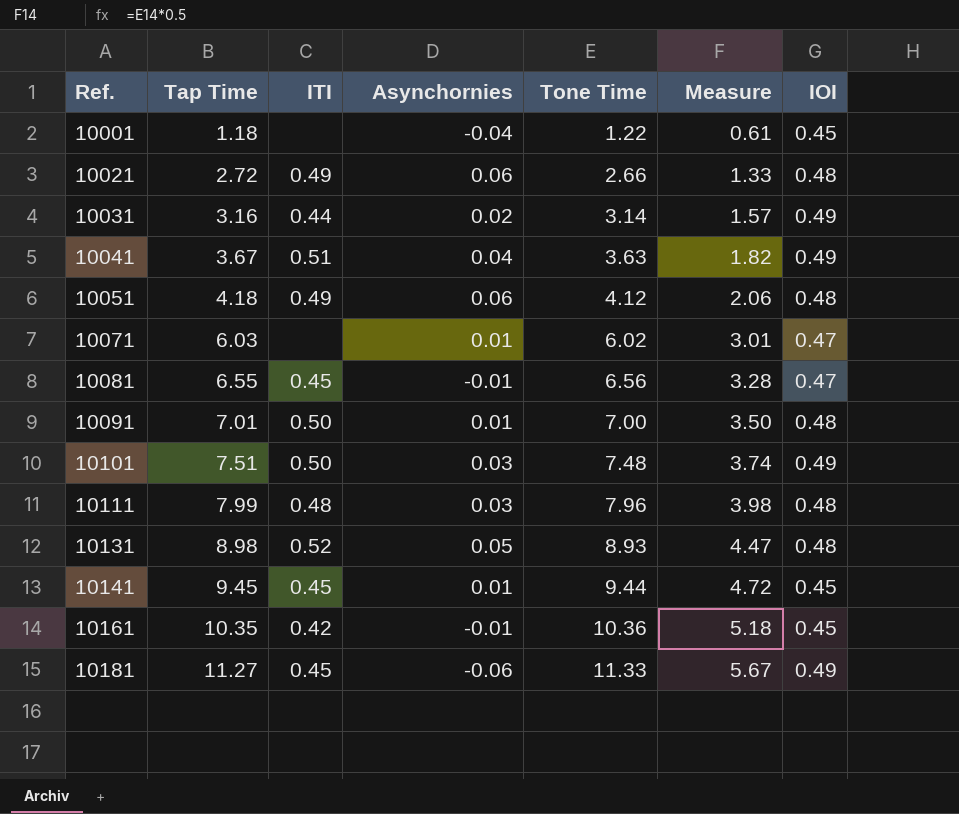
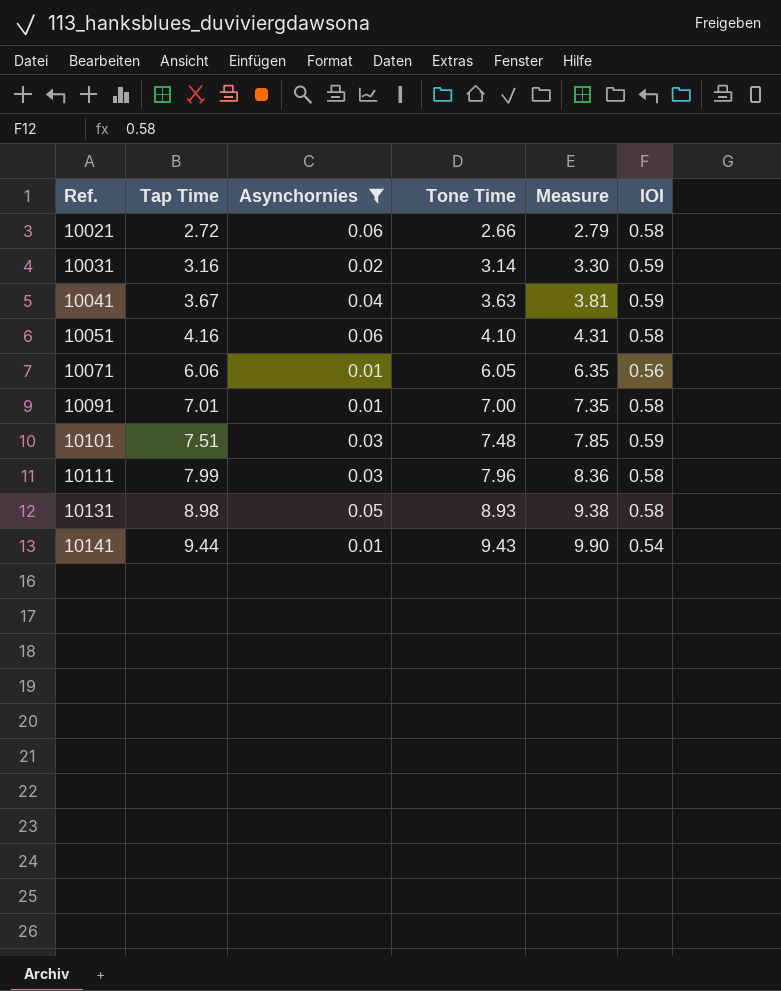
filter: none -> Asynchornies >= 0.01
column ITI | position: 3 -> none
column Measure | formula: [Tone Time] * 0.5 -> [Tone Time] * 1.05
10021 | IOI: 0.48 -> 0.58
10031 | IOI: 0.49 -> 0.59
10041 | IOI: 0.49 -> 0.59
10051 | Tap Time: 4.18 -> 4.16
10051 | Tone Time: 4.12 -> 4.10
10051 | IOI: 0.48 -> 0.58
10071 | Tap Time: 6.03 -> 6.06
10071 | Tone Time: 6.02 -> 6.05
10071 | IOI: 0.47 -> 0.56
10091 | IOI: 0.48 -> 0.58
10101 | IOI: 0.49 -> 0.59
10111 | IOI: 0.48 -> 0.58
10131 | IOI: 0.48 -> 0.58
10141 | Tap Time: 9.45 -> 9.44
10141 | Tone Time: 9.44 -> 9.43
10141 | IOI: 0.45 -> 0.54

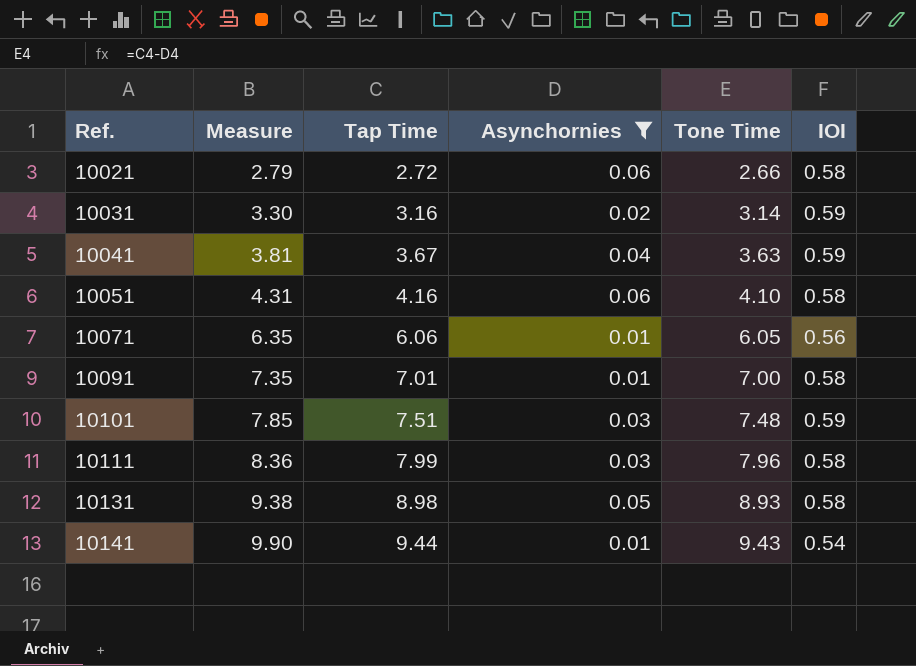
column Measure | position: 5 -> 2

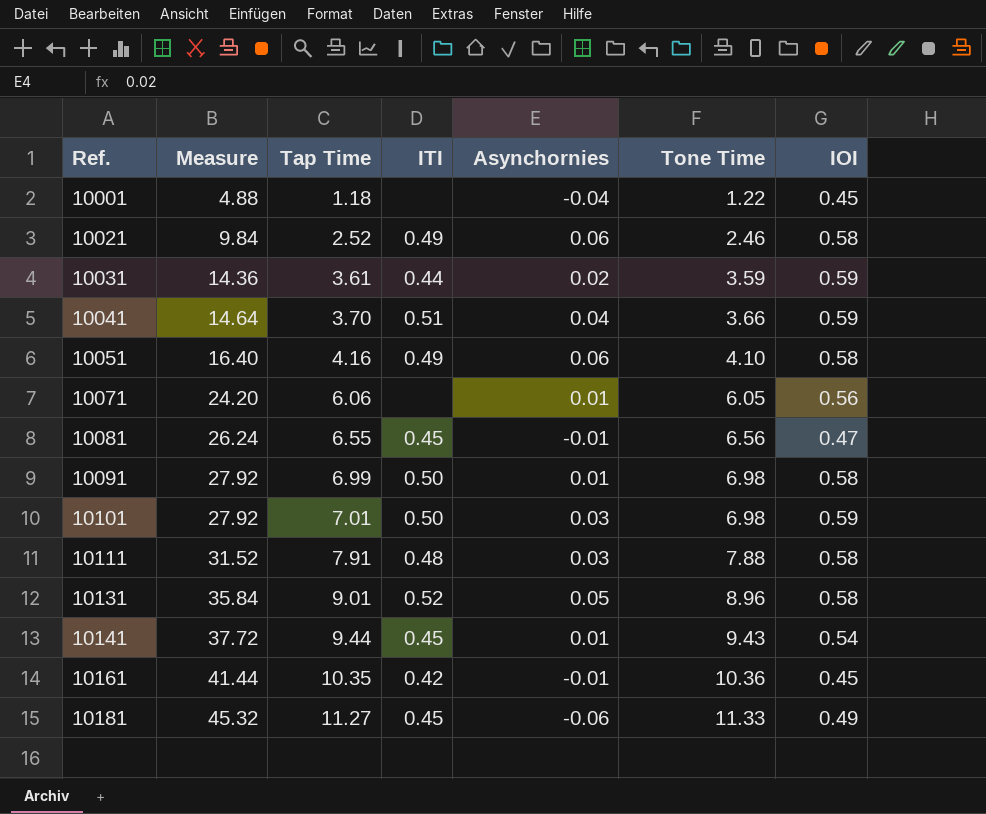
filter: Asynchornies >= 0.01 -> none
column Measure | formula: [Tone Time] * 1.05 -> [Tone Time] * 4
column ITI | position: none -> 4
10021 | Tap Time: 2.72 -> 2.52
10021 | Tone Time: 2.66 -> 2.46
10031 | Tap Time: 3.16 -> 3.61
10031 | Tone Time: 3.14 -> 3.59
10041 | Tap Time: 3.67 -> 3.70
10041 | Tone Time: 3.63 -> 3.66
10091 | Tap Time: 7.01 -> 6.99
10091 | Tone Time: 7.00 -> 6.98
10101 | Tap Time: 7.51 -> 7.01
10101 | Tone Time: 7.48 -> 6.98
10111 | Tap Time: 7.99 -> 7.91
10111 | Tone Time: 7.96 -> 7.88
10131 | Tap Time: 8.98 -> 9.01
10131 | Tone Time: 8.93 -> 8.96

